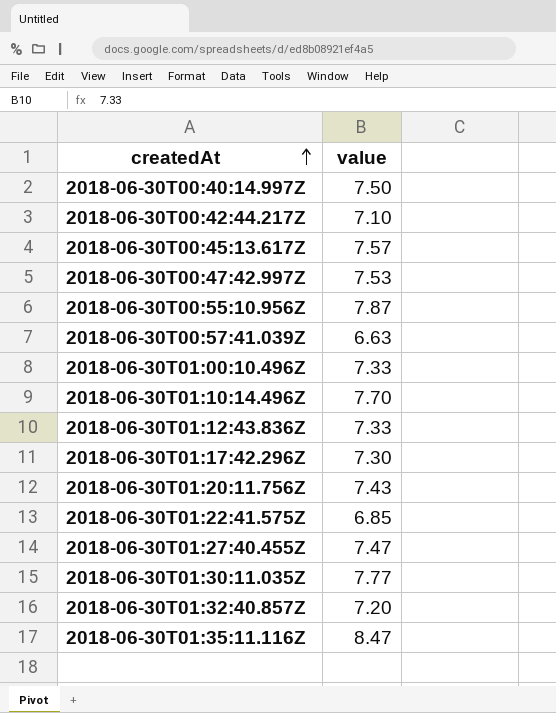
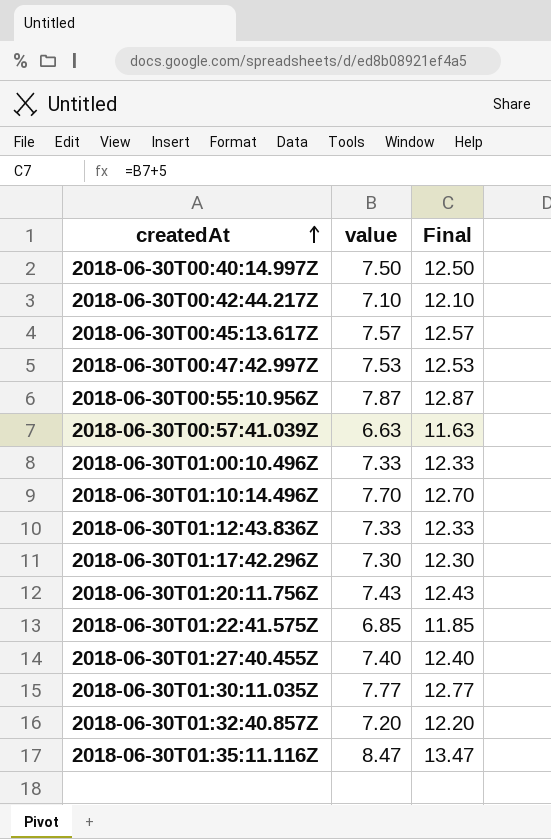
column Final | formula: none -> [value] + 5
2018-06-30T01:27:40.455Z | value: 7.47 -> 7.40

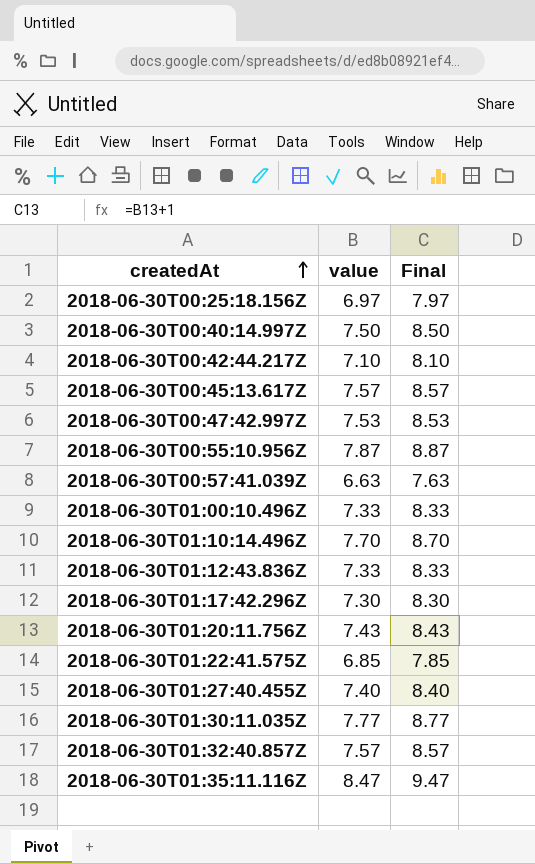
column Final | formula: [value] + 5 -> [value] + 1
row 2018-06-30T00:25:18.156Z: none -> 6.97 | 7.97
2018-06-30T01:32:40.857Z | value: 7.20 -> 7.57

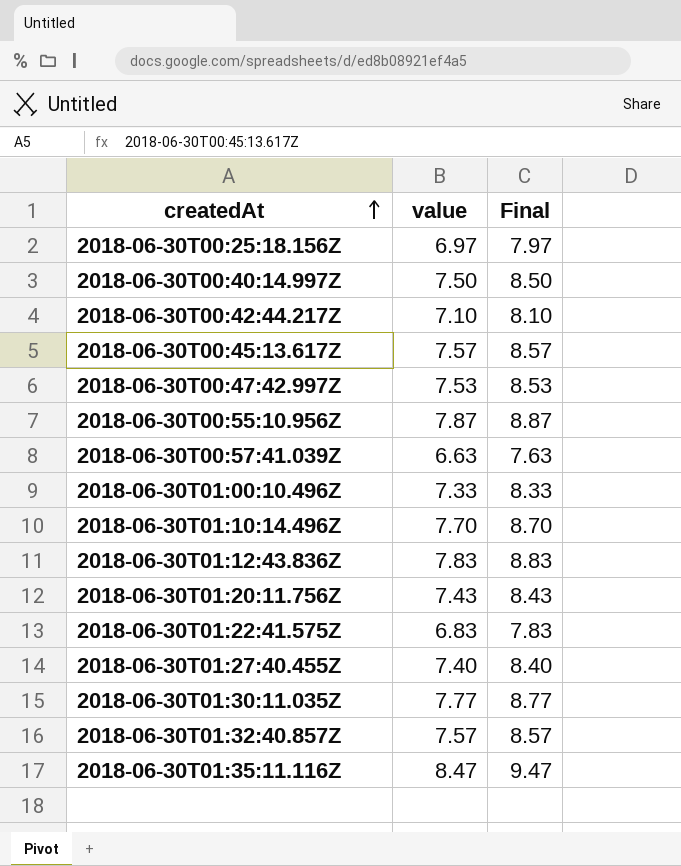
row 2018-06-30T01:17:42.296Z: 7.30 | 8.30 -> none
2018-06-30T01:12:43.836Z | value: 7.33 -> 7.83
2018-06-30T01:12:43.836Z | Final: 8.33 -> 8.83
2018-06-30T01:22:41.575Z | value: 6.85 -> 6.83
2018-06-30T01:22:41.575Z | Final: 7.85 -> 7.83

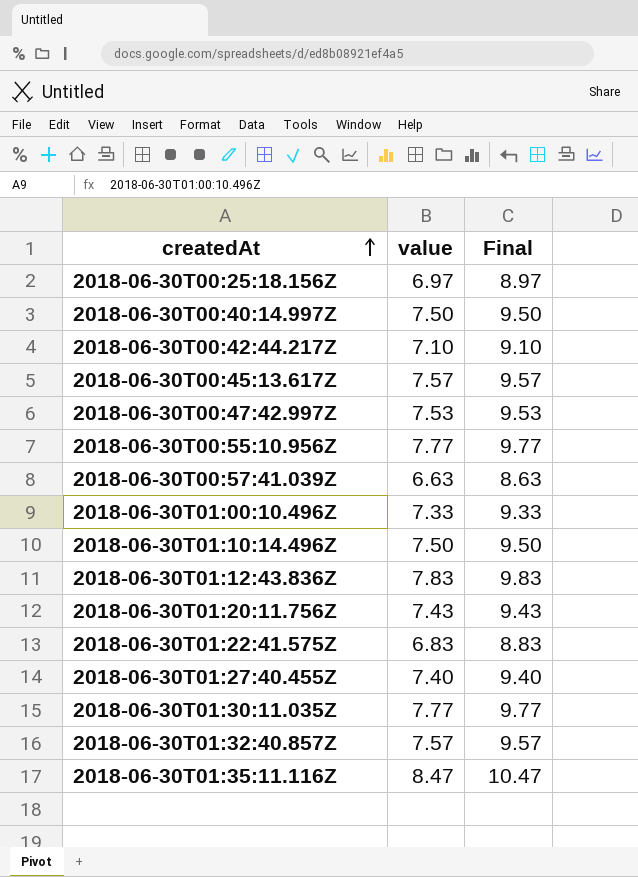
column Final | formula: [value] + 1 -> [value] + 2
2018-06-30T00:55:10.956Z | value: 7.87 -> 7.77
2018-06-30T01:10:14.496Z | value: 7.70 -> 7.50

